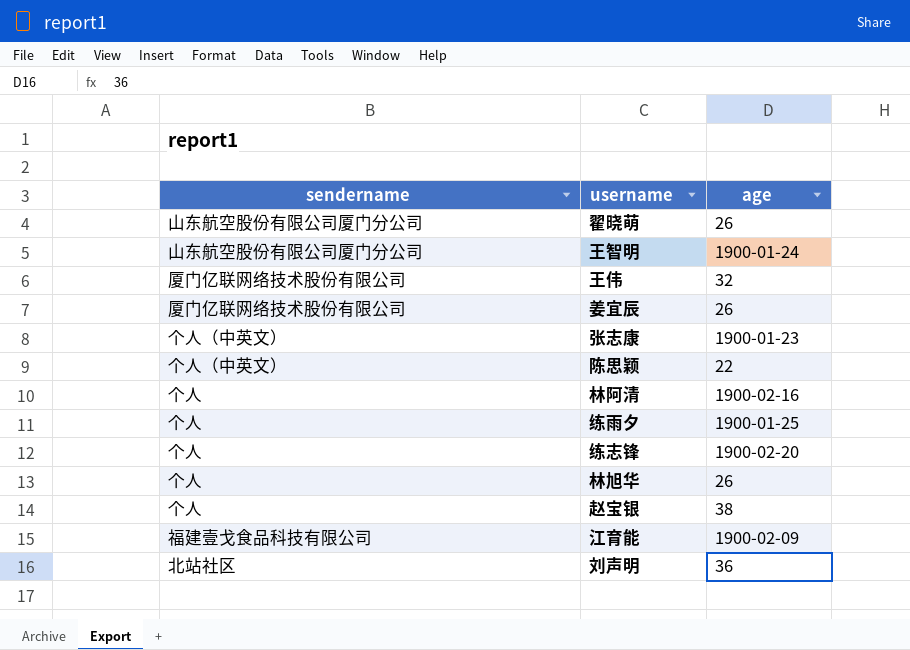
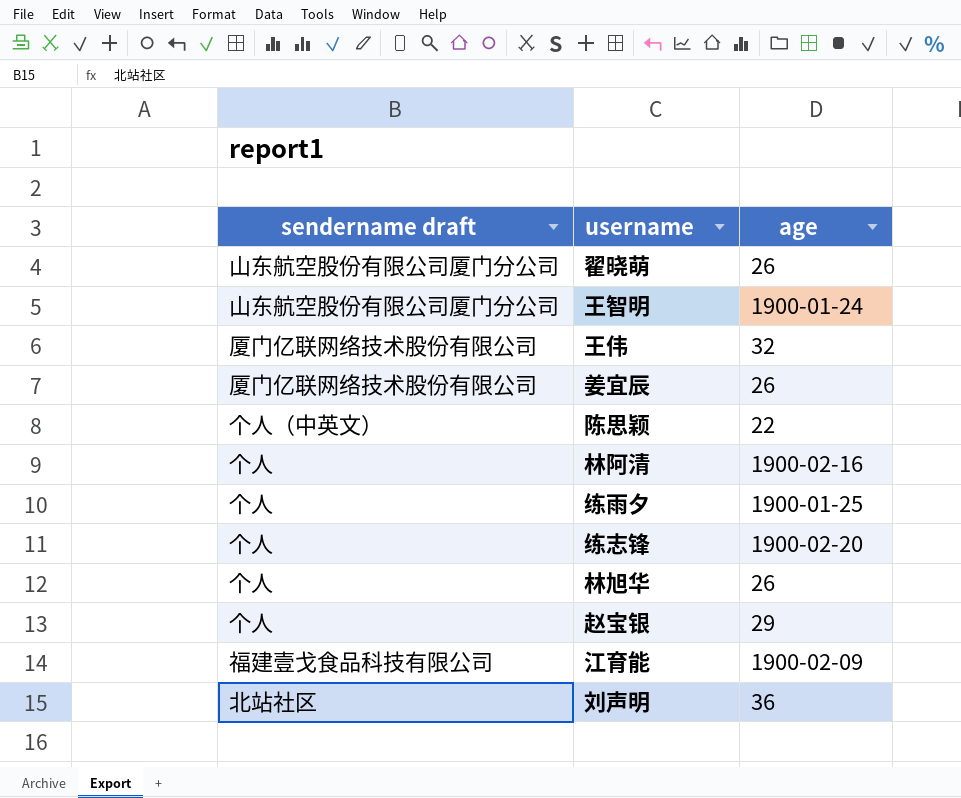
column name: sendername -> sendername draft
row 张志康: 个人（中英文） | 1900-01-23 -> none
赵宝银 | age: 38 -> 29

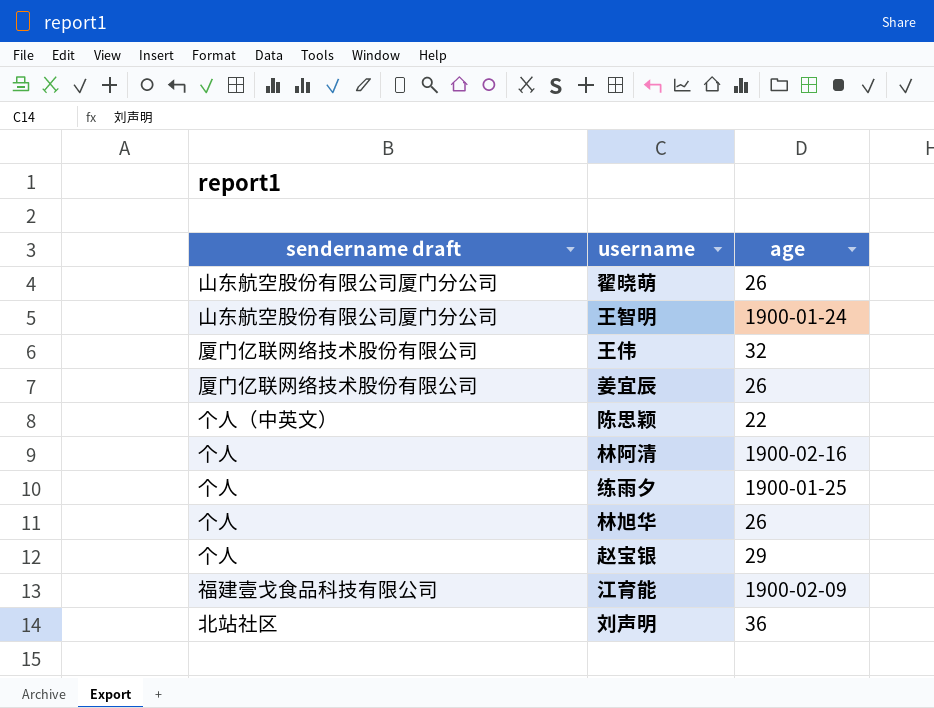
row 练志锋: 个人 | 1900-02-20 -> none

